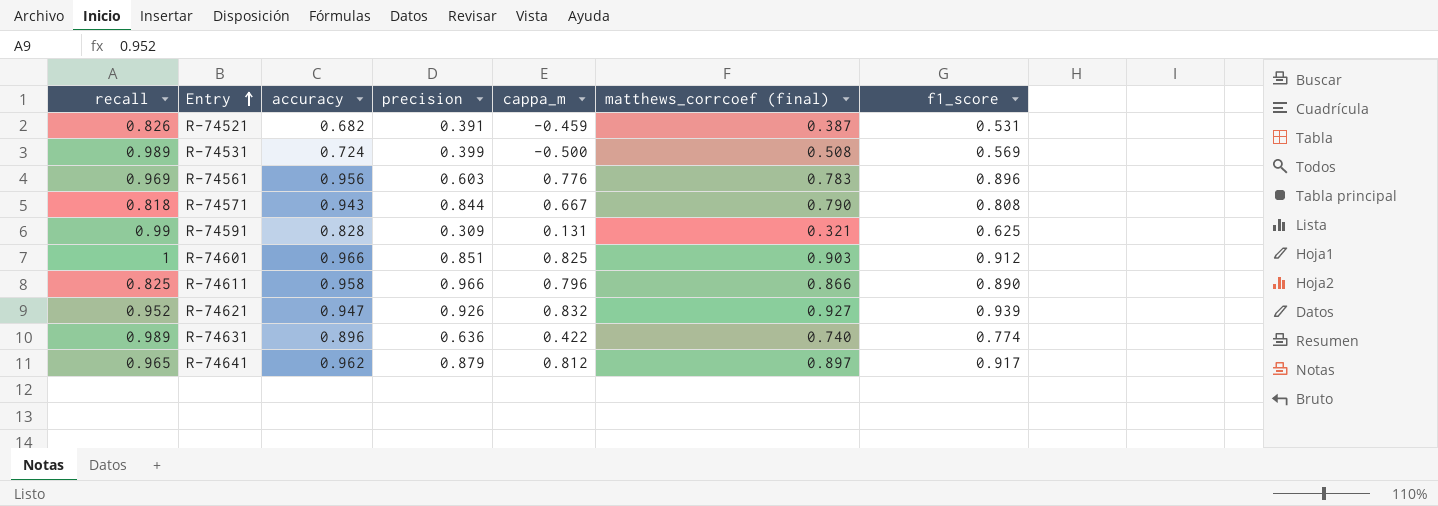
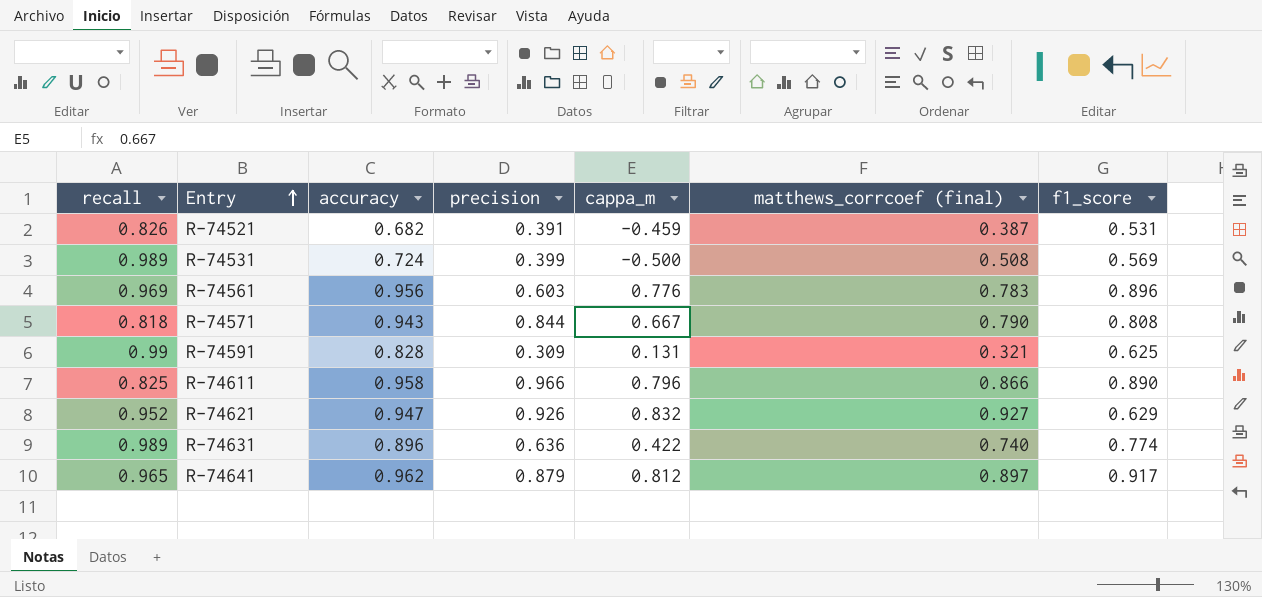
row R-74601: 1 | 0.966 | 0.851 | 0.825 | 0.903 | 0.912 -> none
R-74621 | f1_score: 0.939 -> 0.629

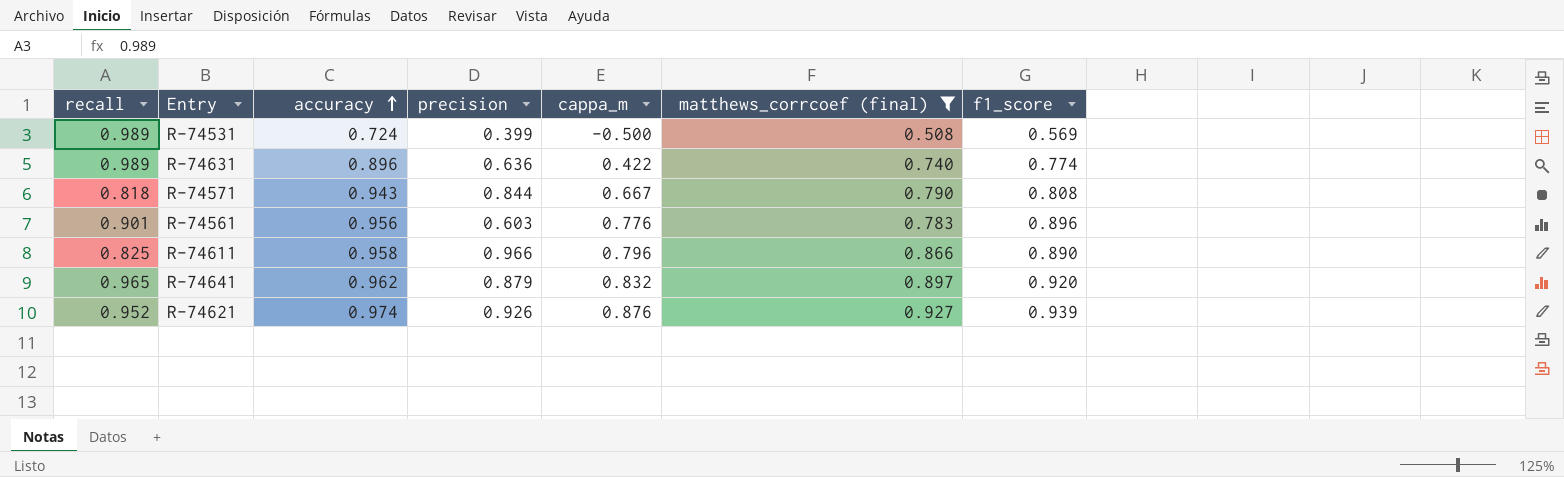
filter: none -> matthews_corrcoef (final) >= 0.508
row order: Entry ascending -> accuracy ascending
R-74561 | recall: 0.969 -> 0.901
R-74641 | cappa_m: 0.812 -> 0.832
R-74641 | f1_score: 0.917 -> 0.920
R-74621 | accuracy: 0.947 -> 0.974
R-74621 | cappa_m: 0.832 -> 0.876
R-74621 | f1_score: 0.629 -> 0.939

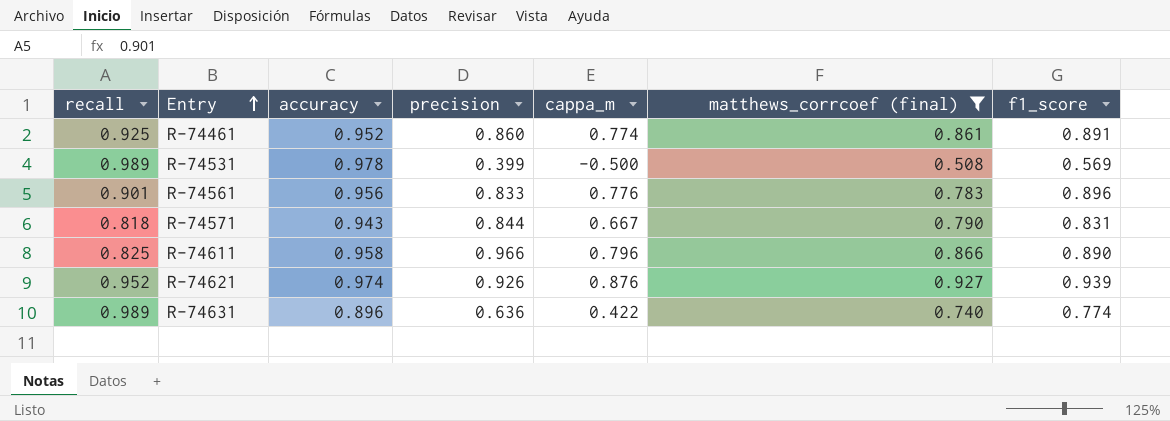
row order: accuracy ascending -> Entry ascending
row R-74641: 0.965 | 0.962 | 0.879 | 0.832 | 0.897 | 0.920 -> none
row R-74461: none -> 0.925 | 0.952 | 0.860 | 0.774 | 0.861 | 0.891
R-74531 | accuracy: 0.724 -> 0.978
R-74561 | precision: 0.603 -> 0.833
R-74571 | f1_score: 0.808 -> 0.831

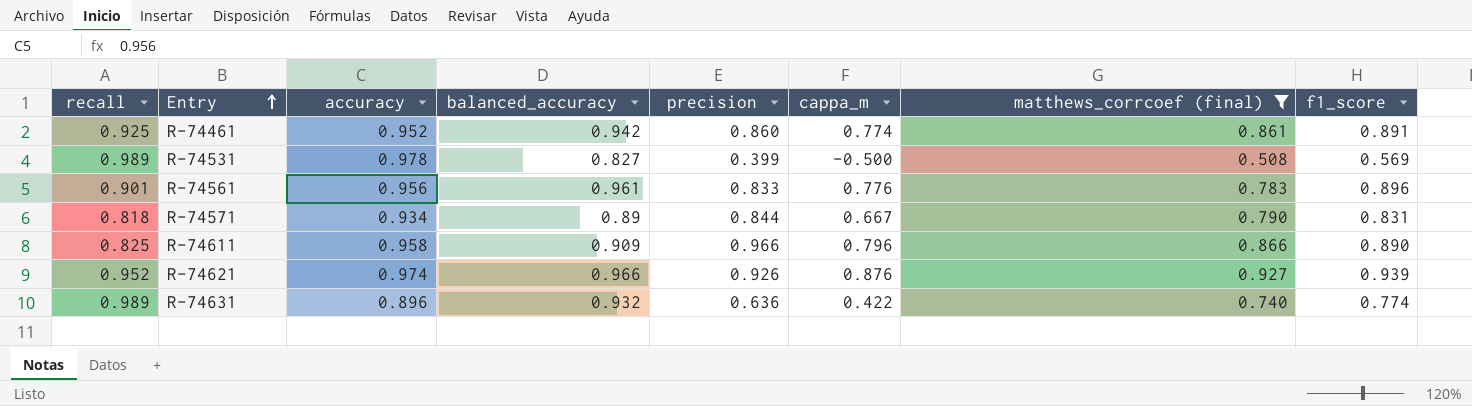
column balanced_accuracy | position: none -> 4
R-74571 | accuracy: 0.943 -> 0.934

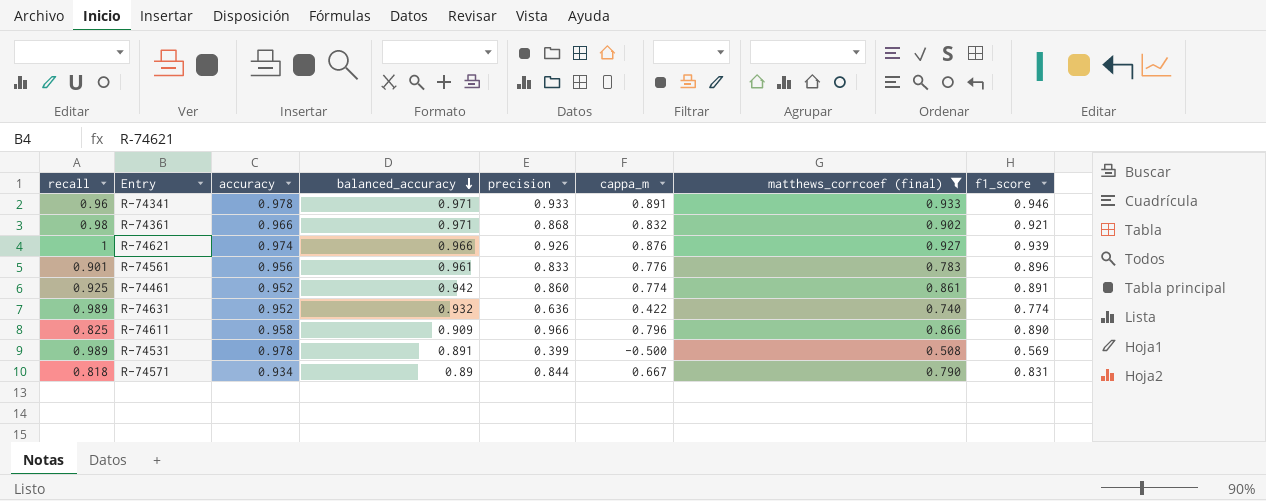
row order: Entry ascending -> balanced_accuracy descending
row R-74341: none -> 0.96 | 0.978 | 0.971 | 0.933 | 0.891 | 0.933 | 0.946
row R-74361: none -> 0.98 | 0.966 | 0.971 | 0.868 | 0.832 | 0.902 | 0.921
R-74621 | recall: 0.952 -> 1
R-74631 | accuracy: 0.896 -> 0.952
R-74531 | balanced_accuracy: 0.827 -> 0.891

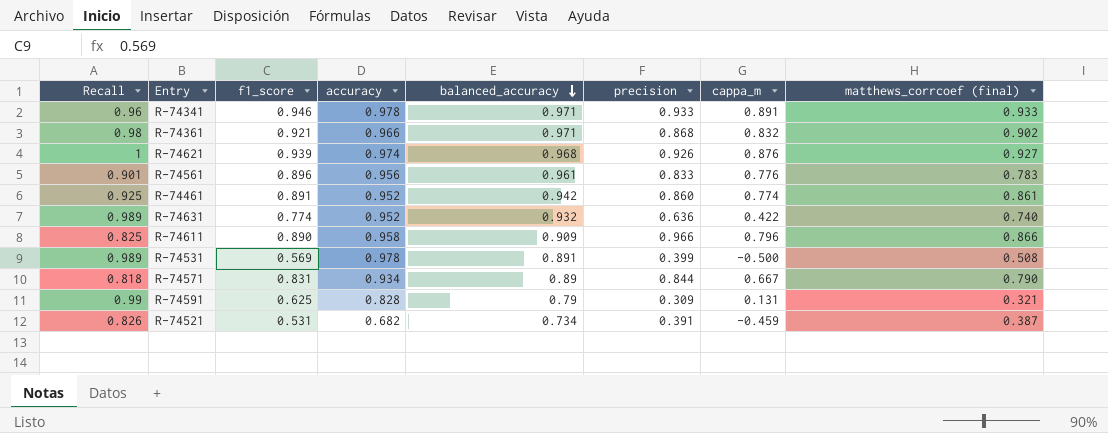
filter: matthews_corrcoef (final) >= 0.508 -> none
column name: recall -> Recall
column f1_score | position: 8 -> 3
R-74621 | balanced_accuracy: 0.966 -> 0.968

